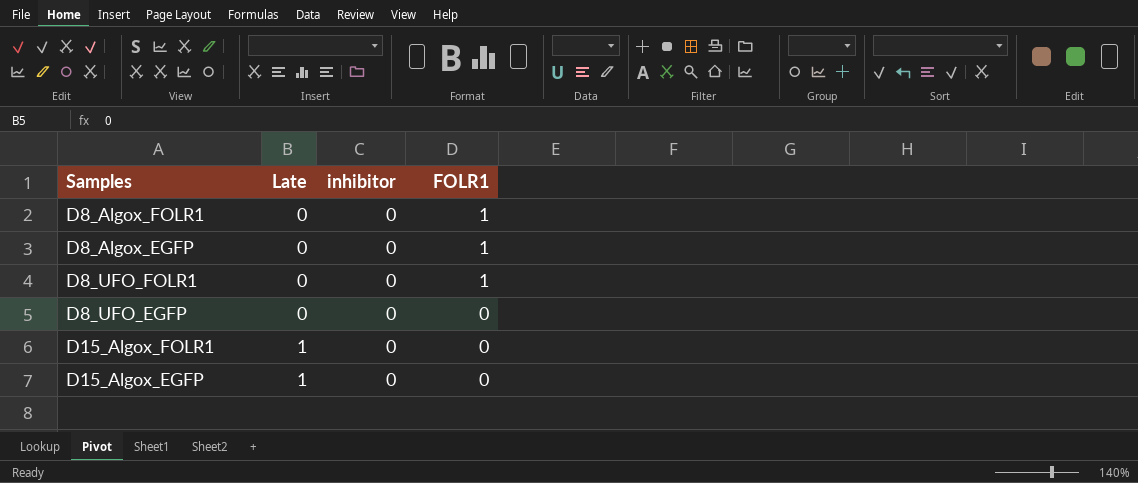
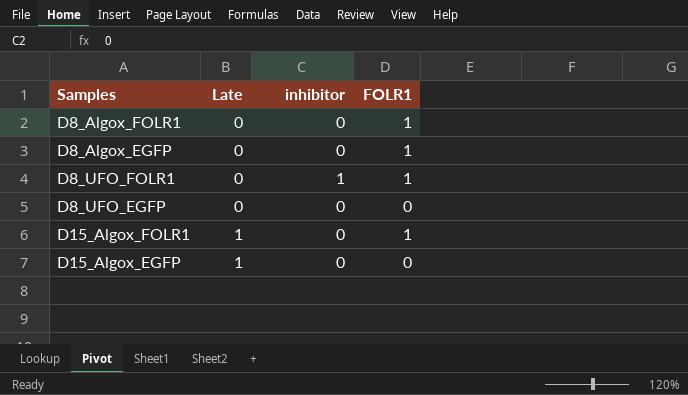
D8_UFO_FOLR1 | inhibitor: 0 -> 1
D15_Algox_FOLR1 | FOLR1: 0 -> 1

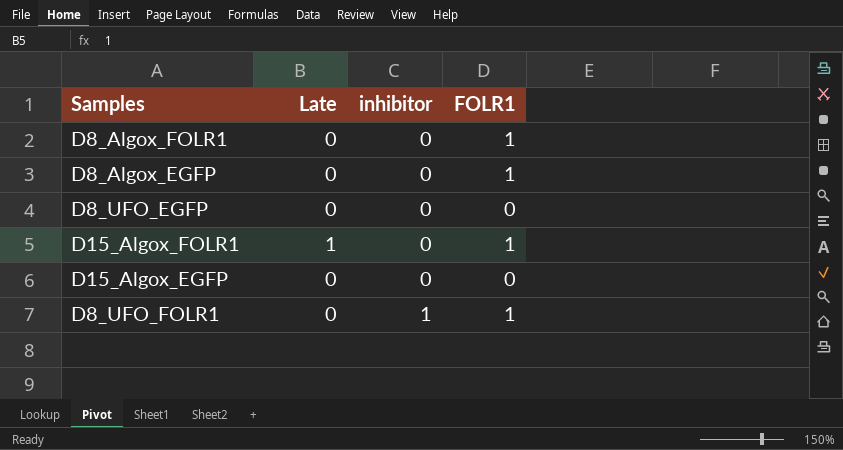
row order: Late ascending -> inhibitor ascending
D15_Algox_EGFP | Late: 1 -> 0

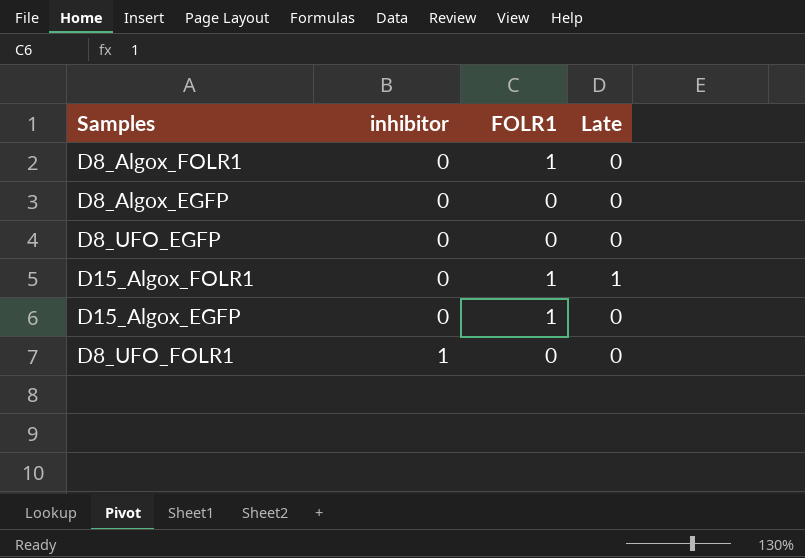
column Late | position: 2 -> 4
D8_Algox_EGFP | FOLR1: 1 -> 0
D15_Algox_EGFP | FOLR1: 0 -> 1
D8_UFO_FOLR1 | FOLR1: 1 -> 0

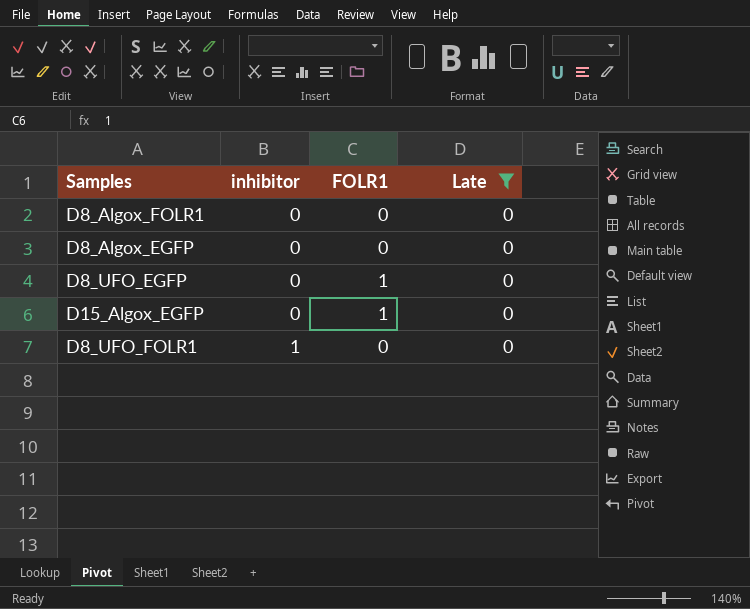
filter: none -> Late = 0
D8_Algox_FOLR1 | FOLR1: 1 -> 0
D8_UFO_EGFP | FOLR1: 0 -> 1

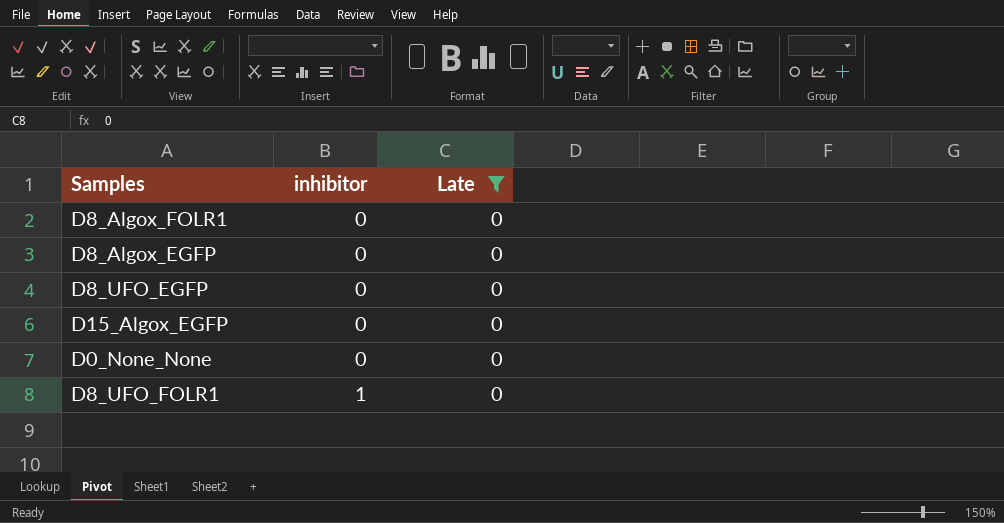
column FOLR1 | position: 3 -> none
row D0_None_None: none -> 0 | 0

